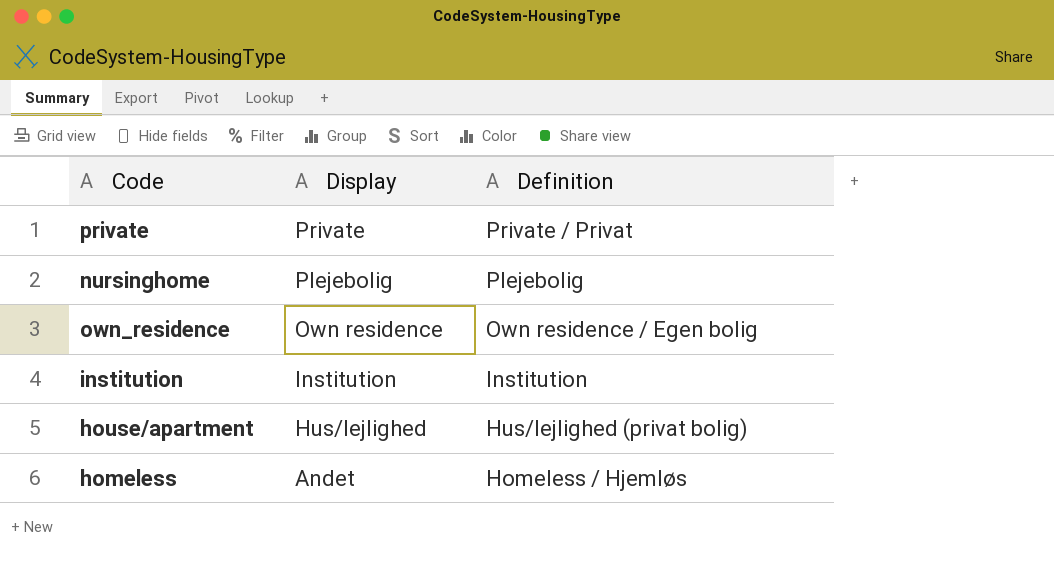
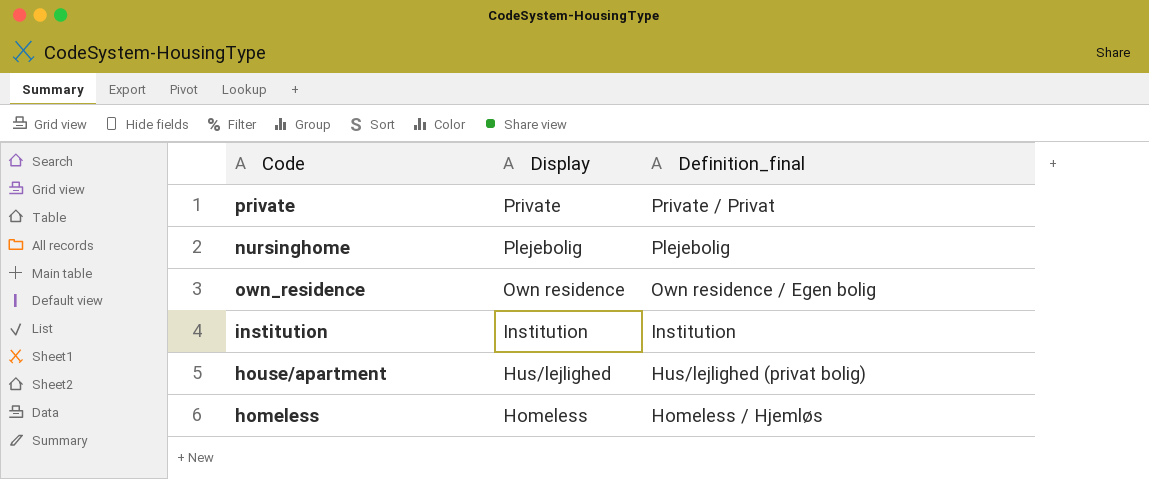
column name: Definition -> Definition_final
homeless | Display: Andet -> Homeless

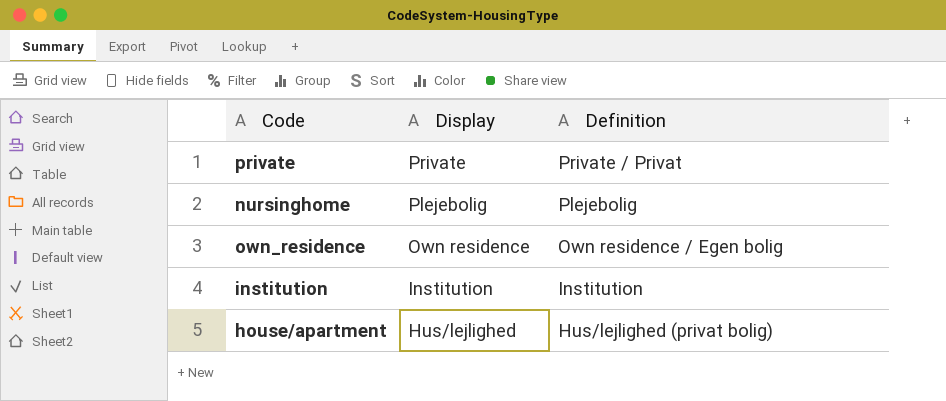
column name: Definition_final -> Definition
row homeless: Homeless | Homeless / Hjemløs -> none

